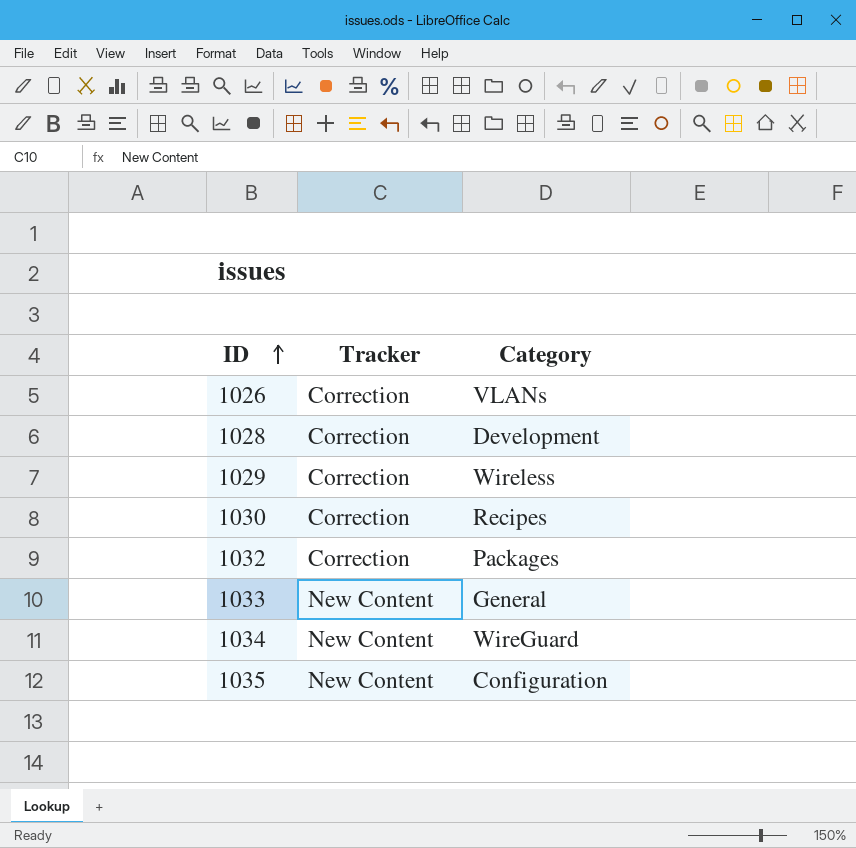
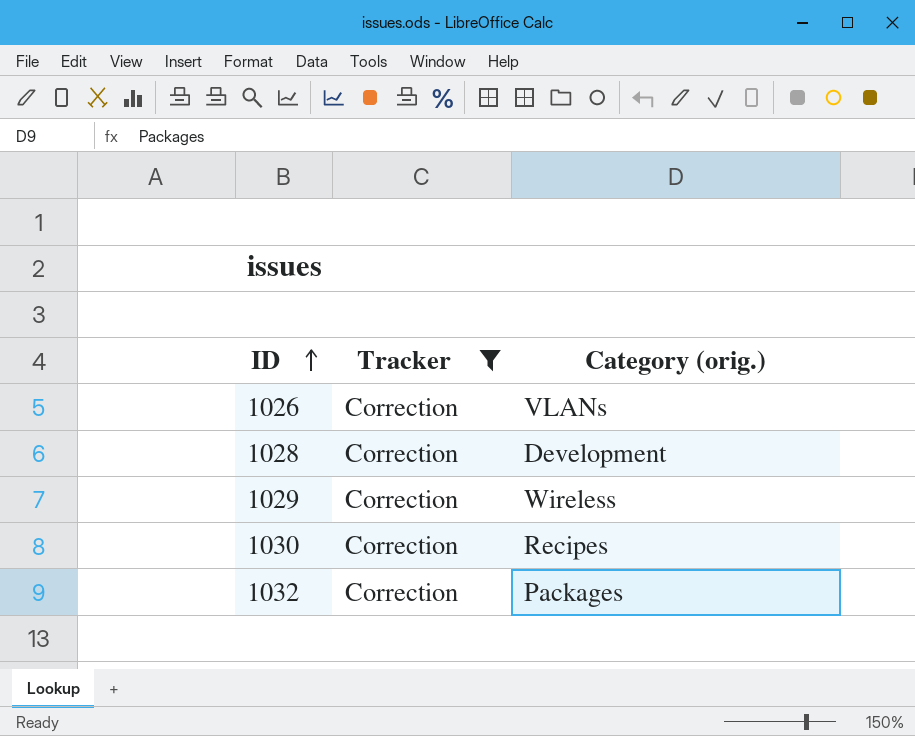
filter: none -> Tracker = Correction
column name: Category -> Category (orig.)

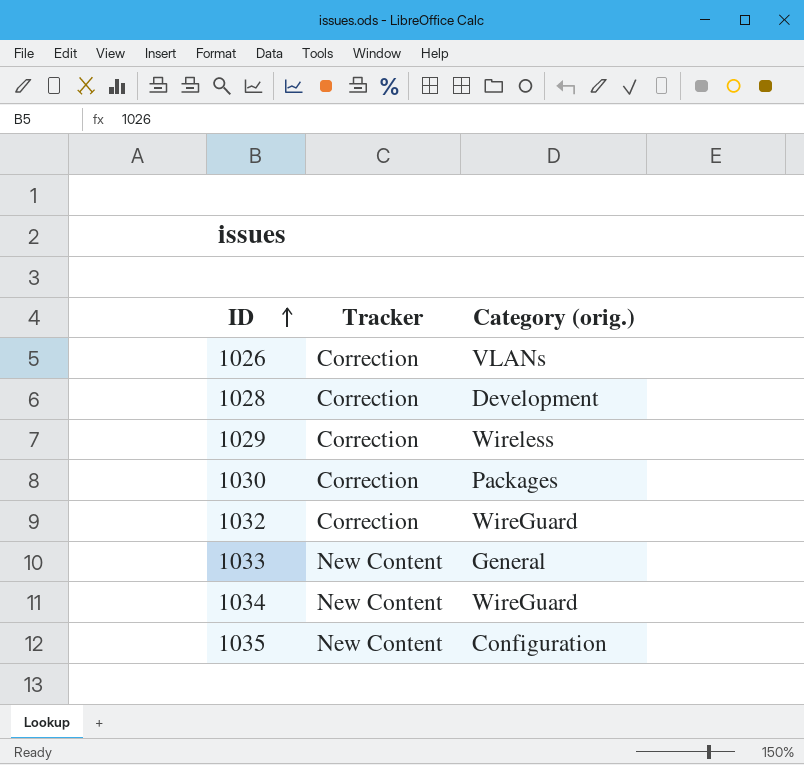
filter: Tracker = Correction -> none
1030 | Category (orig.): Recipes -> Packages
1032 | Category (orig.): Packages -> WireGuard

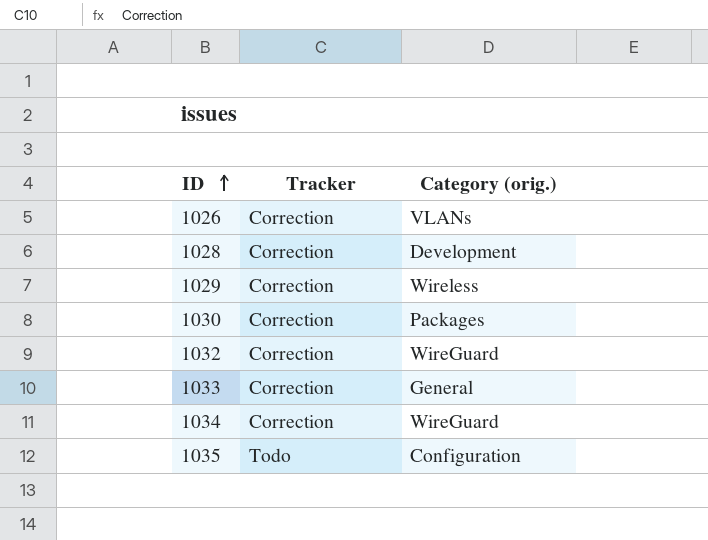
1033 | Tracker: New Content -> Correction
1034 | Tracker: New Content -> Correction
1035 | Tracker: New Content -> Todo

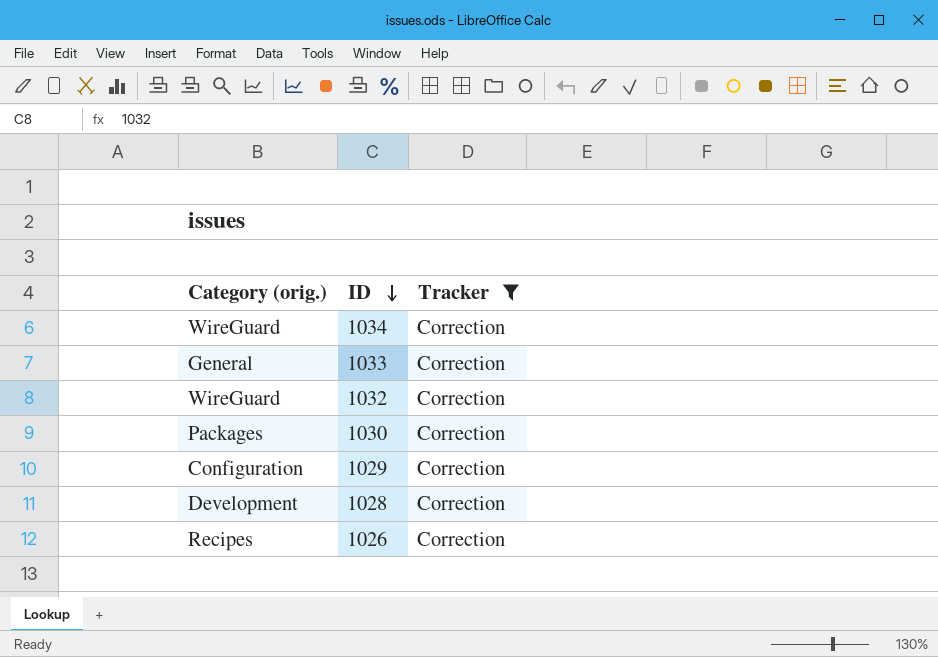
filter: none -> Tracker = Correction
row order: ID ascending -> ID descending
column Category (orig.) | position: 3 -> 1
1029 | Category (orig.): Wireless -> Configuration
1026 | Category (orig.): VLANs -> Recipes

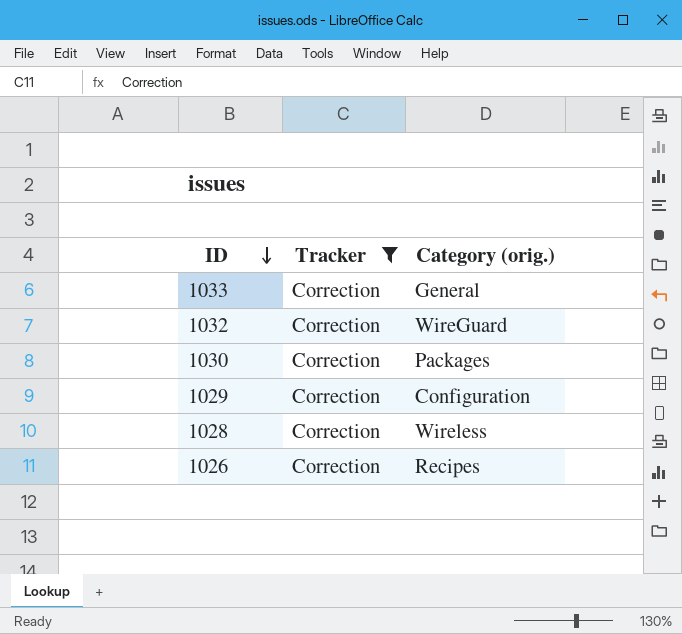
column Category (orig.) | position: 1 -> 3
row 1034: WireGuard | Correction -> none
1028 | Category (orig.): Development -> Wireless

